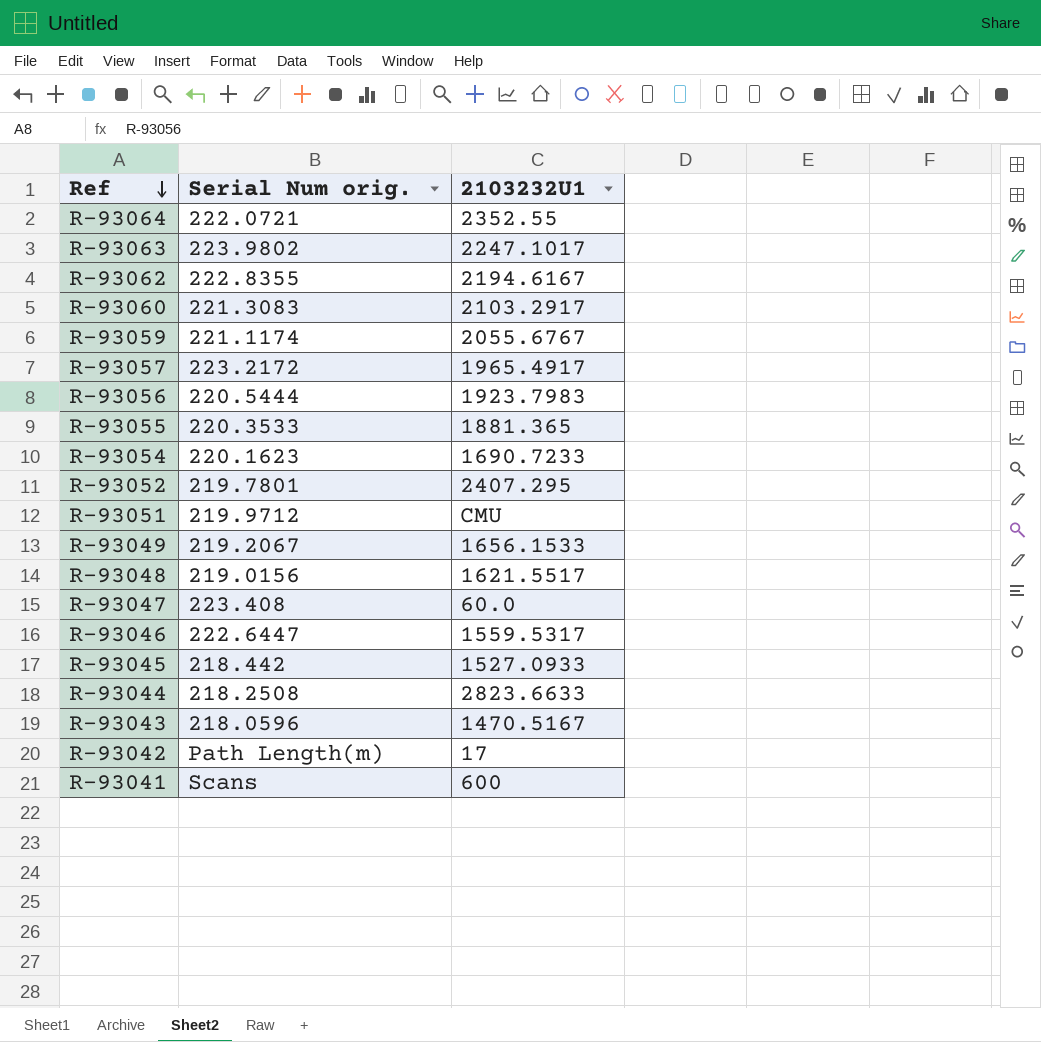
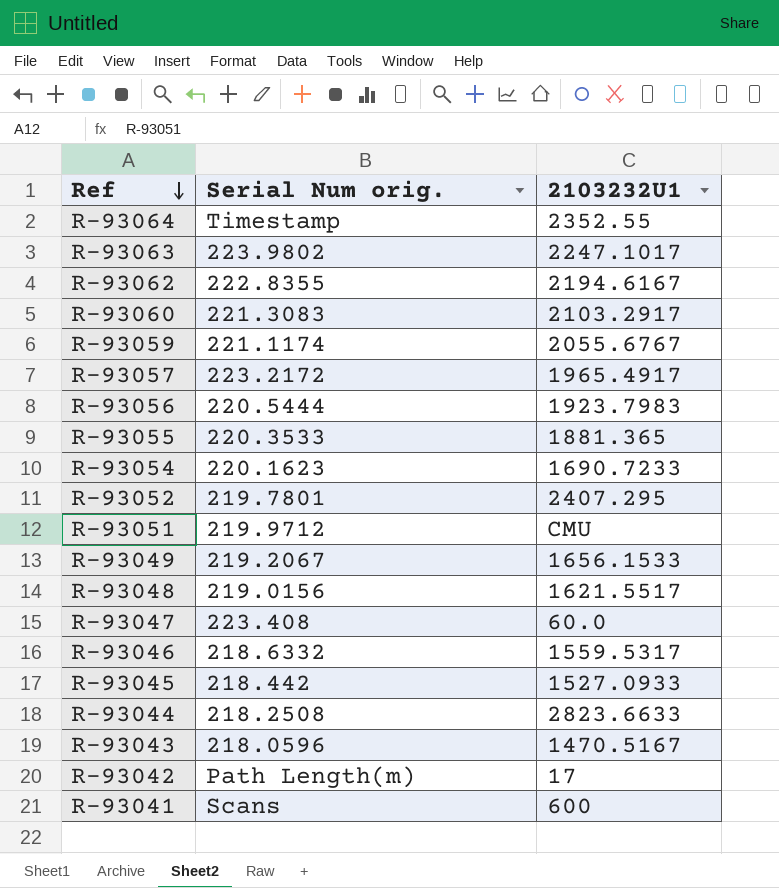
R-93064 | Serial Num orig.: 222.0721 -> Timestamp
R-93046 | Serial Num orig.: 222.6447 -> 218.6332

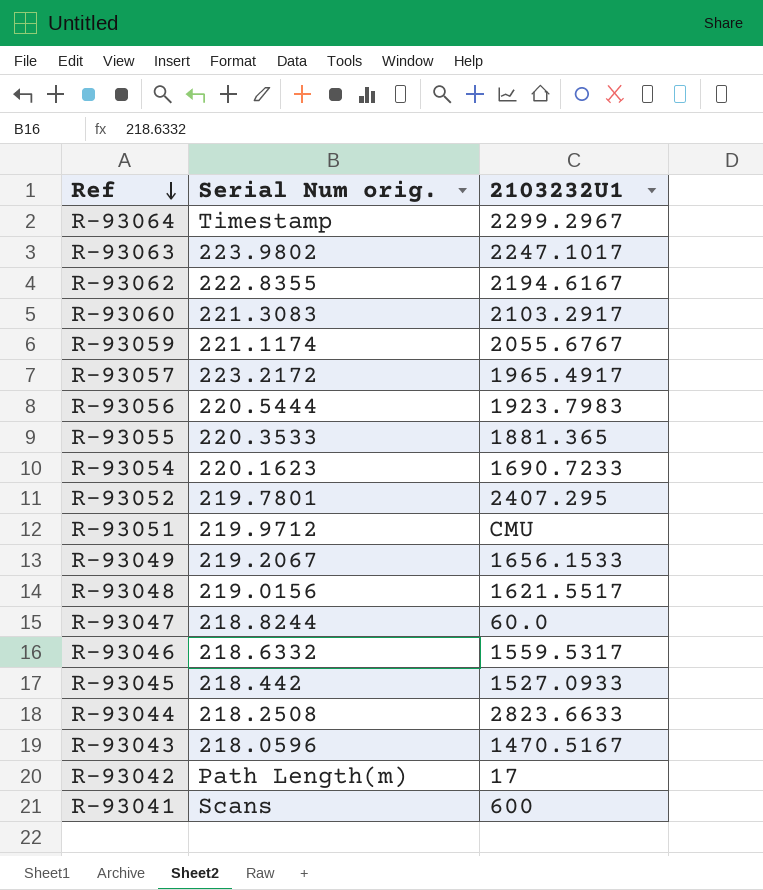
R-93064 | 2103232U1: 2352.55 -> 2299.2967
R-93047 | Serial Num orig.: 223.408 -> 218.8244

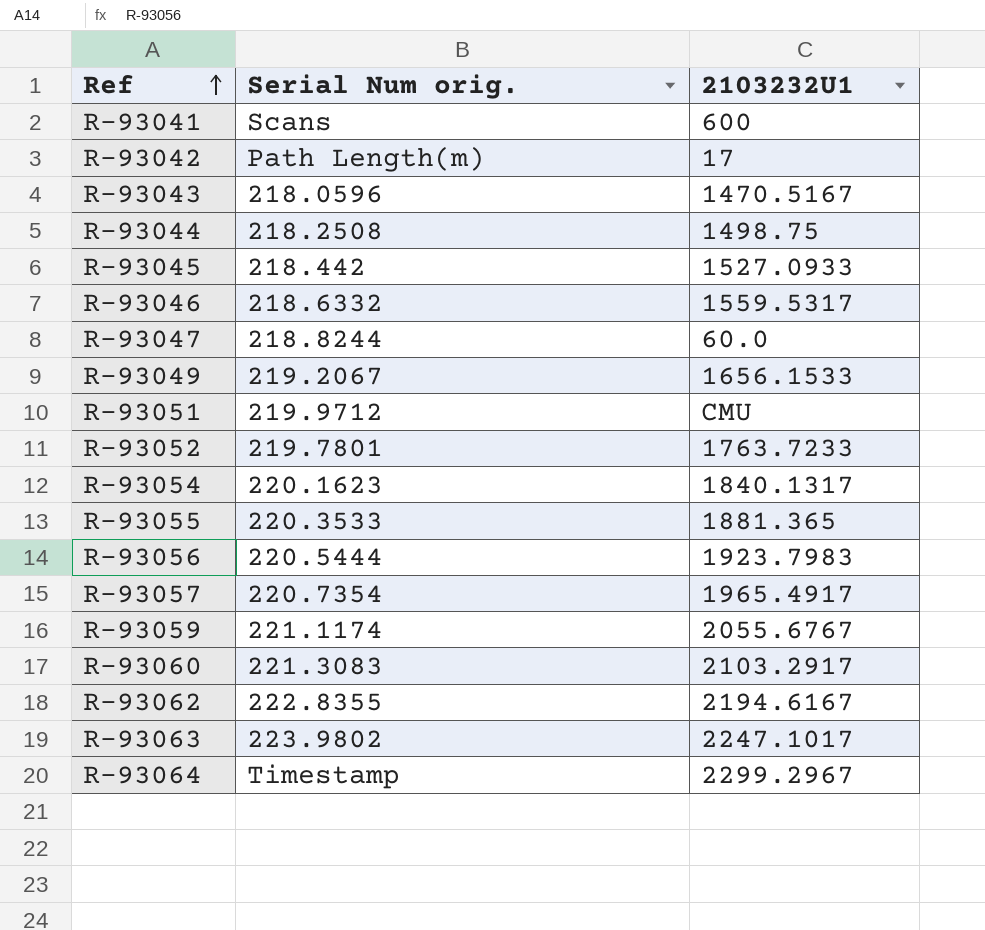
row order: Ref descending -> Ref ascending
row R-93048: 219.0156 | 1621.5517 -> none
R-93044 | 2103232U1: 2823.6633 -> 1498.75
R-93052 | 2103232U1: 2407.295 -> 1763.7233
R-93054 | 2103232U1: 1690.7233 -> 1840.1317
R-93057 | Serial Num orig.: 223.2172 -> 220.7354

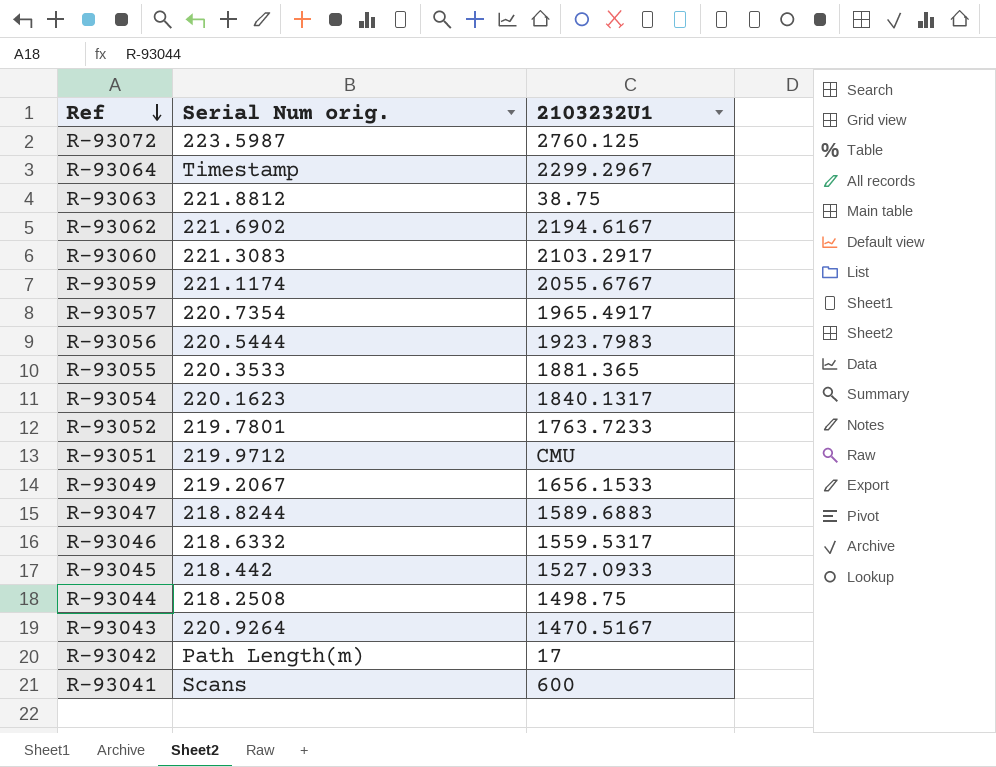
row order: Ref ascending -> Ref descending
row R-93072: none -> 223.5987 | 2760.125
R-93063 | Serial Num orig.: 223.9802 -> 221.8812
R-93063 | 2103232U1: 2247.1017 -> 38.75
R-93062 | Serial Num orig.: 222.8355 -> 221.6902
R-93047 | 2103232U1: 60.0 -> 1589.6883
R-93043 | Serial Num orig.: 218.0596 -> 220.9264

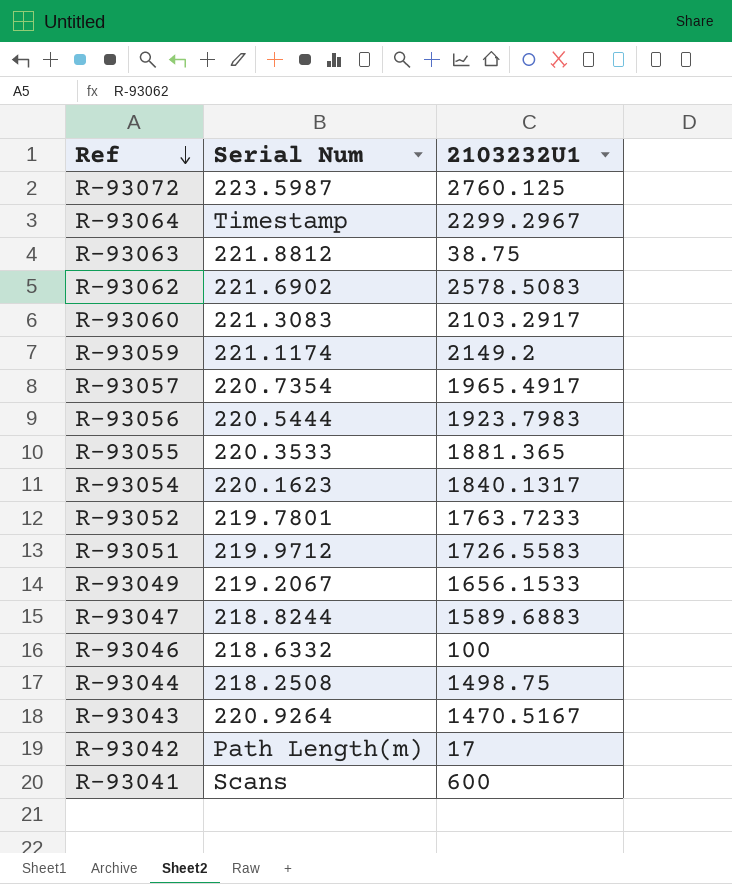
column name: Serial Num orig. -> Serial Num
row R-93045: 218.442 | 1527.0933 -> none
R-93062 | 2103232U1: 2194.6167 -> 2578.5083
R-93059 | 2103232U1: 2055.6767 -> 2149.2
R-93051 | 2103232U1: CMU -> 1726.5583
R-93046 | 2103232U1: 1559.5317 -> 100

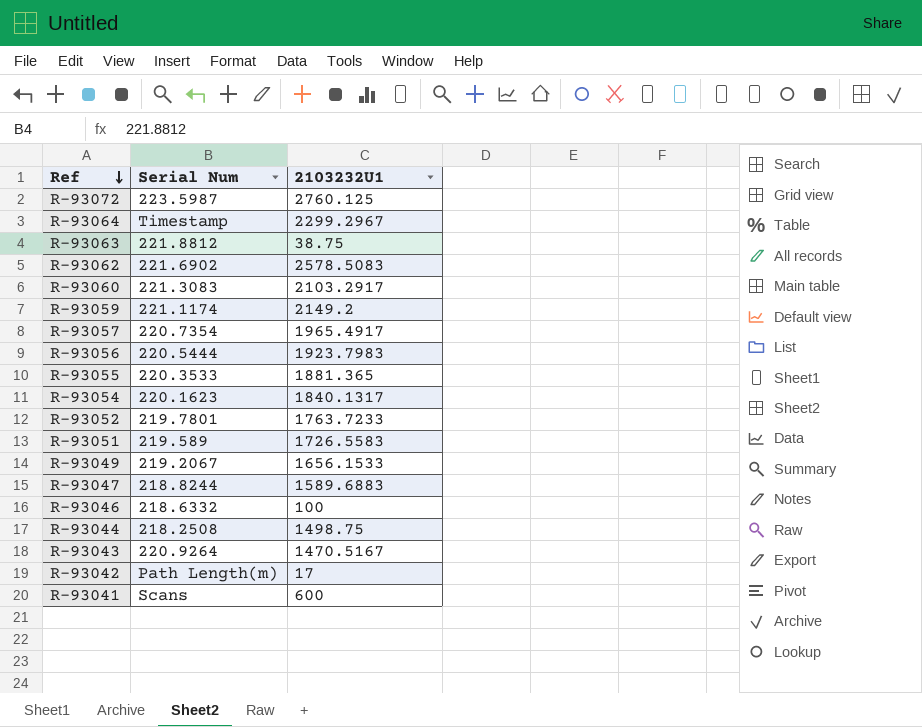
R-93051 | Serial Num: 219.9712 -> 219.589

